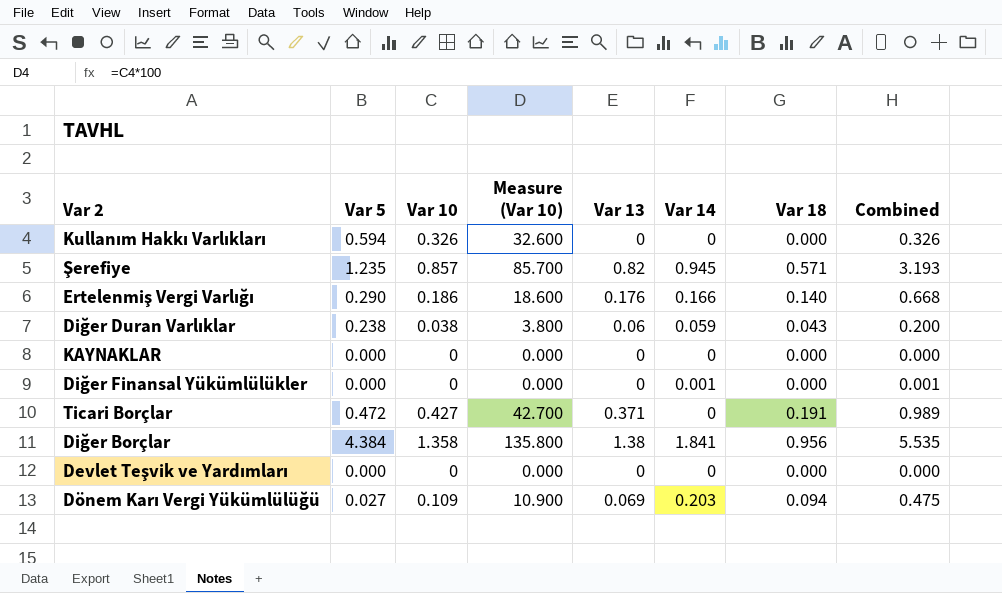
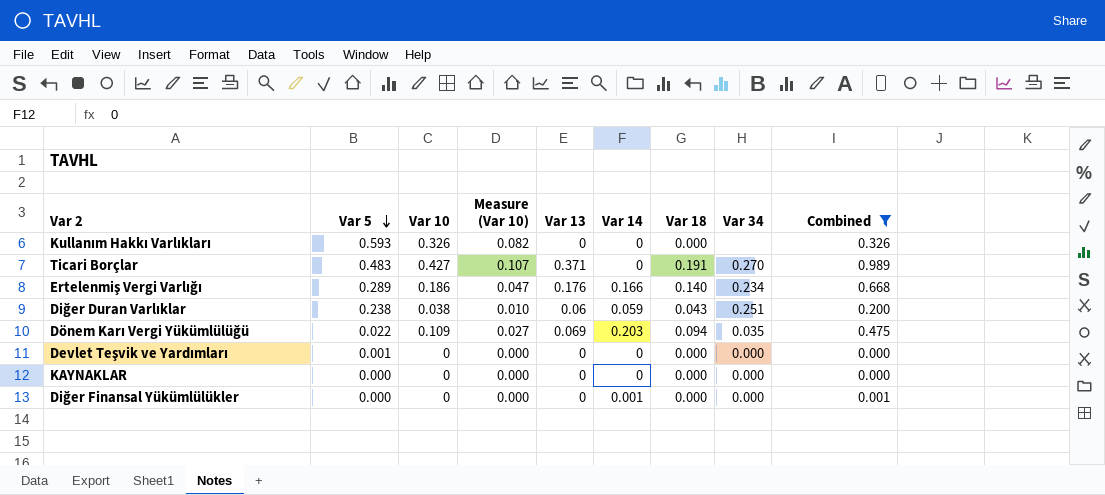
filter: none -> Combined <= 0.989
row order: none -> Var 5 descending
column Measure (Var 10) | formula: [Var 10] * 100 -> [Var 10] * 0.25
column Var 34 | position: none -> 8
Kullanım Hakkı Varlıkları | Var 5: 0.594 -> 0.593
Ticari Borçlar | Var 5: 0.472 -> 0.483
Ertelenmiş Vergi Varlığı | Var 5: 0.290 -> 0.289
Dönem Karı Vergi Yükümlülüğü | Var 5: 0.027 -> 0.022
Devlet Teşvik ve Yardımları | Var 5: 0.000 -> 0.001

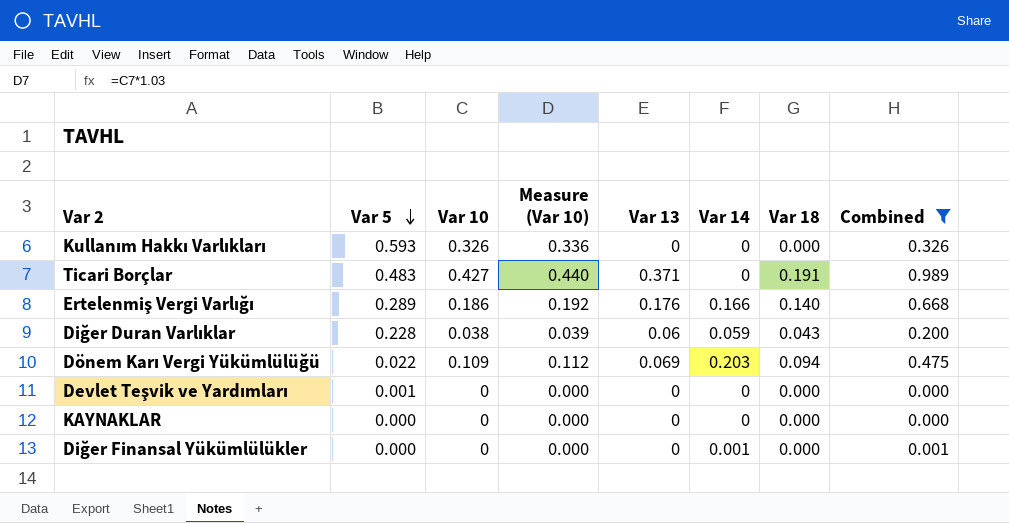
column Var 34 | position: 8 -> none
column Measure (Var 10) | formula: [Var 10] * 0.25 -> [Var 10] * 1.03
Diğer Duran Varlıklar | Var 5: 0.238 -> 0.228

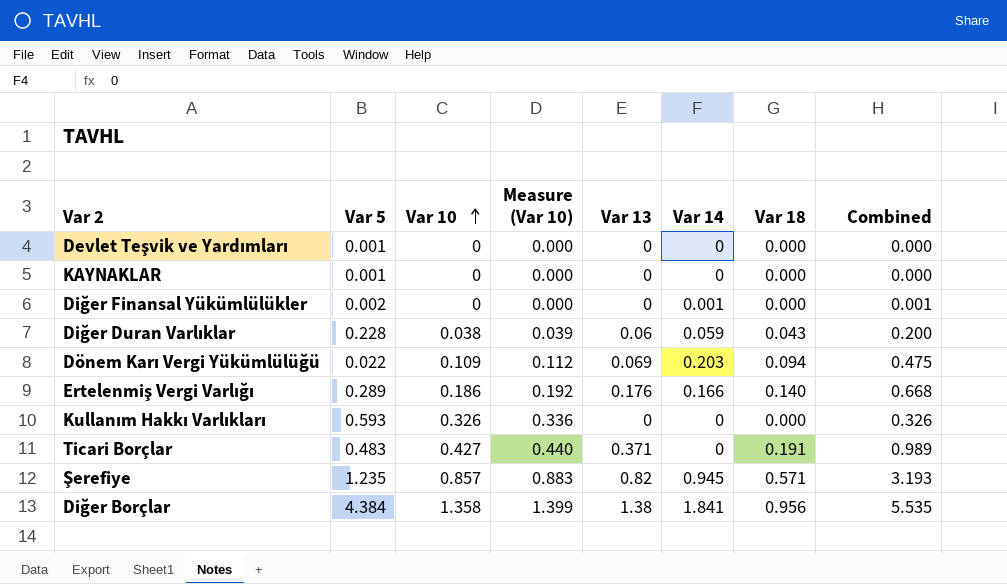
filter: Combined <= 0.989 -> none
row order: Var 5 descending -> Var 10 ascending
KAYNAKLAR | Var 5: 0.000 -> 0.001
Diğer Finansal Yükümlülükler | Var 5: 0.000 -> 0.002

